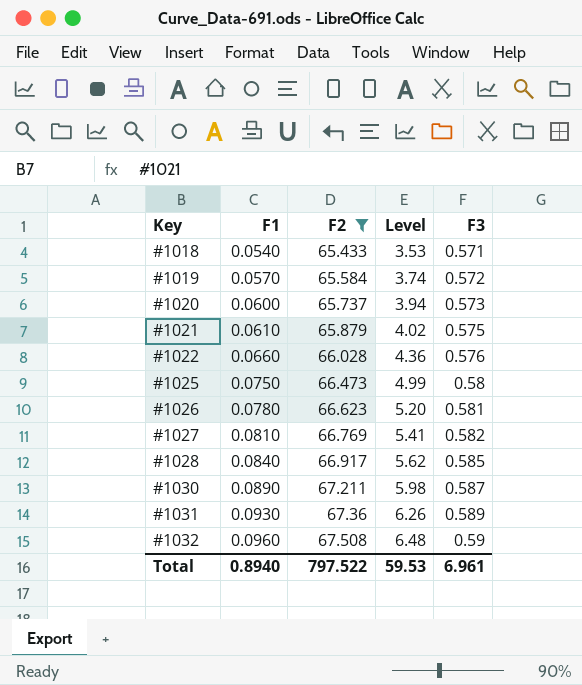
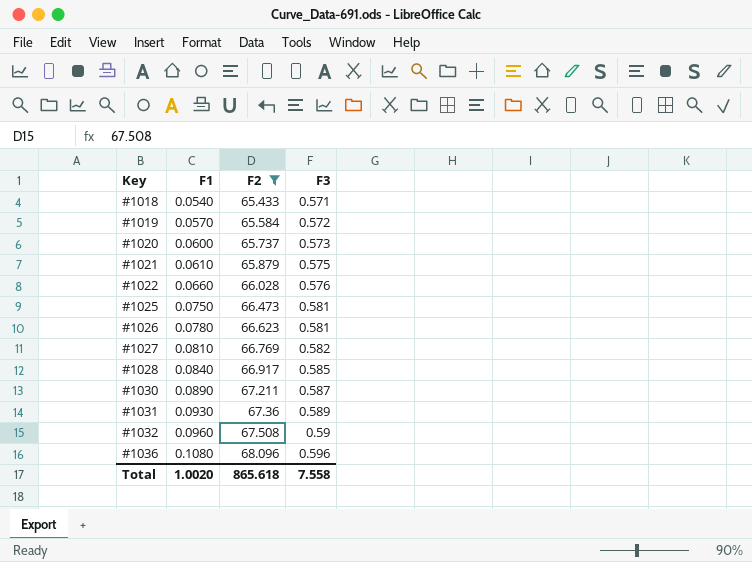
column Level | formula: [F1] * [F2] -> none
#1025 | F3: 0.58 -> 0.581
row #1036: none -> 0.1080 | 68.096 | 0.596
Total | F1: 0.8940 -> 1.0020
Total | F2: 797.522 -> 865.618
Total | F3: 6.961 -> 7.558

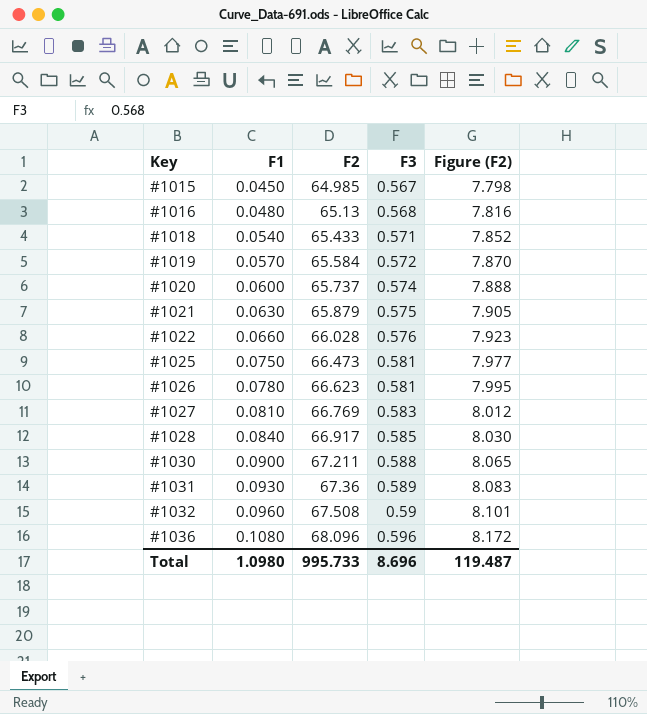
filter: F2 >= 65.433 -> none
column Figure (F2) | formula: none -> [F2] * 0.12
#1020 | F3: 0.573 -> 0.574
#1021 | F1: 0.0610 -> 0.0630
#1027 | F3: 0.582 -> 0.583
#1030 | F1: 0.0890 -> 0.0900
#1030 | F3: 0.587 -> 0.588
Total | F1: 1.0020 -> 1.0980
Total | F2: 865.618 -> 995.733
Total | F3: 7.558 -> 8.696

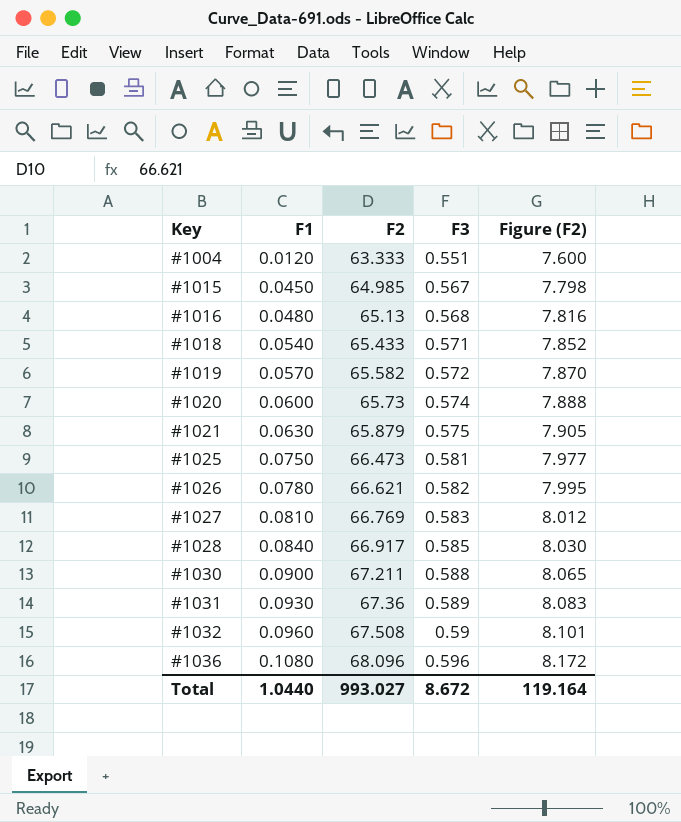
row #1022: 0.0660 | 66.028 | 0.576 | 7.923 -> none
row #1004: none -> 0.0120 | 63.333 | 0.551 | 7.600
#1019 | F2: 65.584 -> 65.582
#1020 | F2: 65.737 -> 65.73
#1026 | F2: 66.623 -> 66.621
#1026 | F3: 0.581 -> 0.582
Total | F1: 1.0980 -> 1.0440
Total | F2: 995.733 -> 993.027
Total | F3: 8.696 -> 8.672
Total | Figure (F2): 119.487 -> 119.164

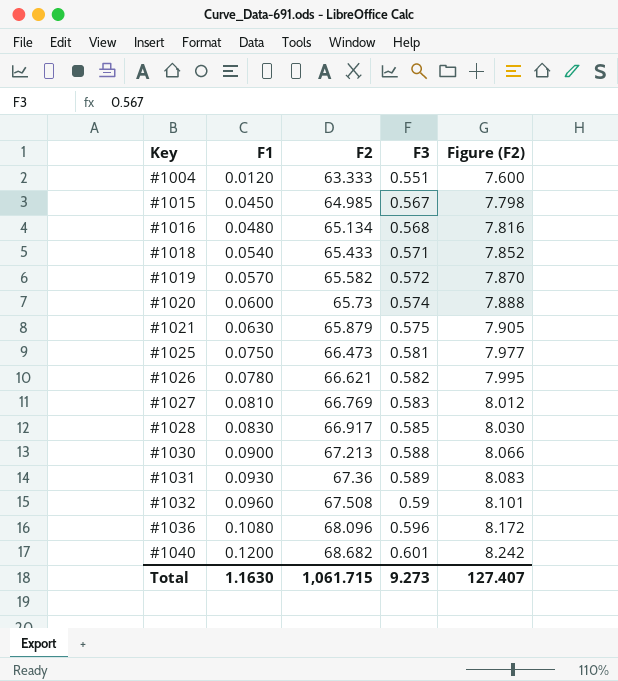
#1016 | F2: 65.13 -> 65.134
#1028 | F1: 0.0840 -> 0.0830
#1030 | F2: 67.211 -> 67.213
#1030 | Figure (F2): 8.065 -> 8.066
row #1040: none -> 0.1200 | 68.682 | 0.601 | 8.242
Total | F1: 1.0440 -> 1.1630
Total | F2: 993.027 -> 1,061.715
Total | F3: 8.672 -> 9.273
Total | Figure (F2): 119.164 -> 127.407

